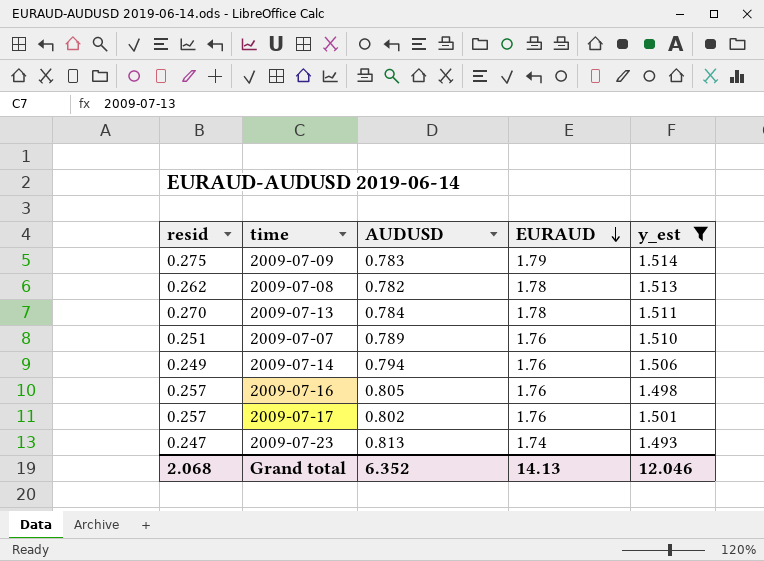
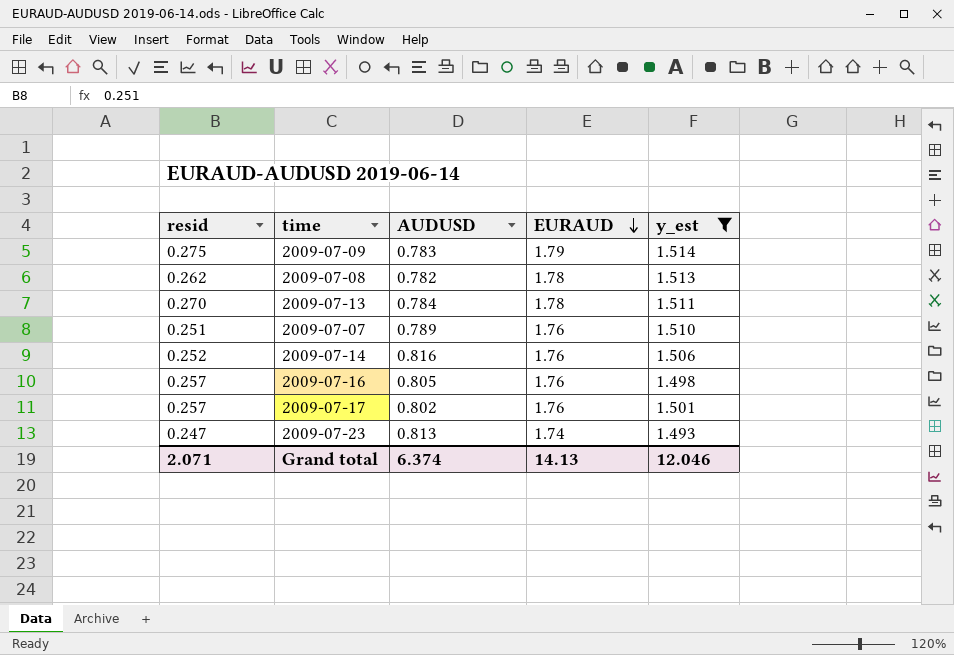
2009-07-14 | resid: 0.249 -> 0.252
2009-07-14 | AUDUSD: 0.794 -> 0.816
Grand total | resid: 2.068 -> 2.071
Grand total | AUDUSD: 6.352 -> 6.374

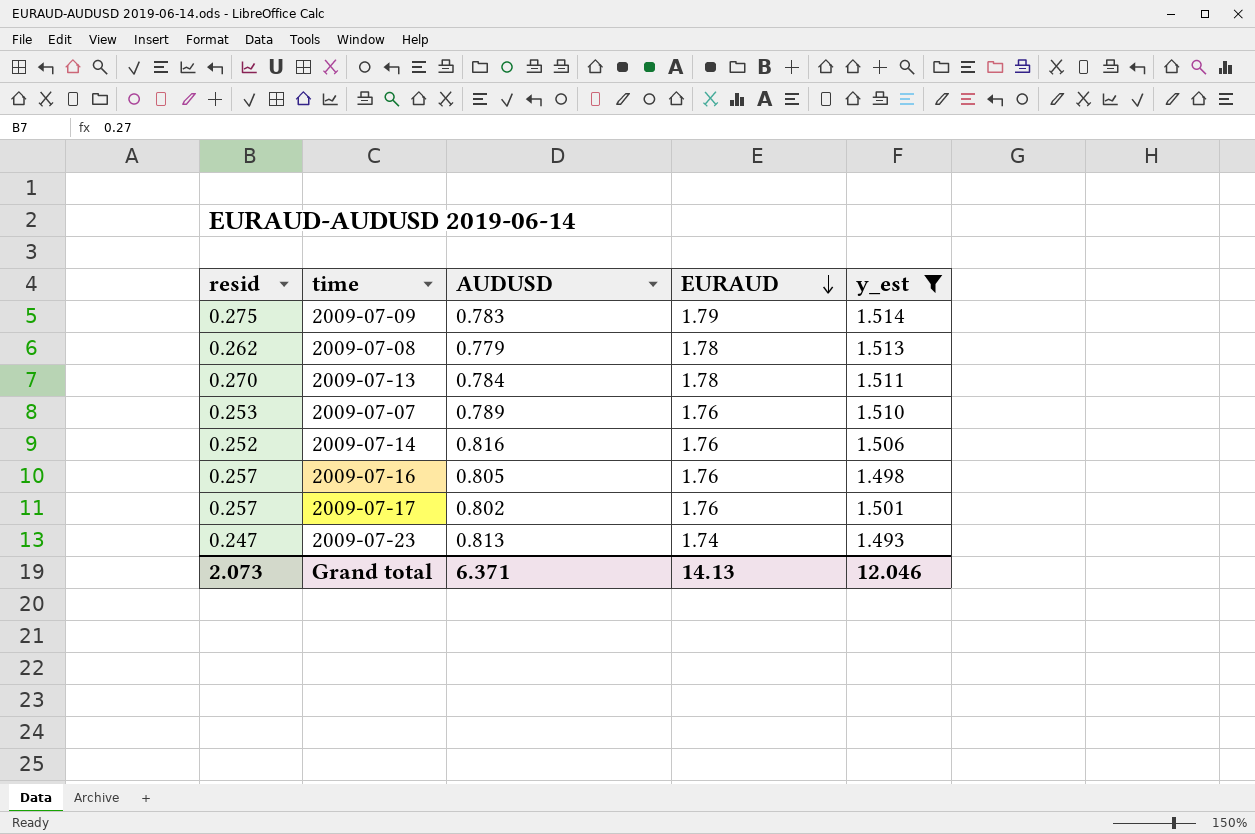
2009-07-08 | AUDUSD: 0.782 -> 0.779
2009-07-07 | resid: 0.251 -> 0.253
Grand total | resid: 2.071 -> 2.073
Grand total | AUDUSD: 6.374 -> 6.371

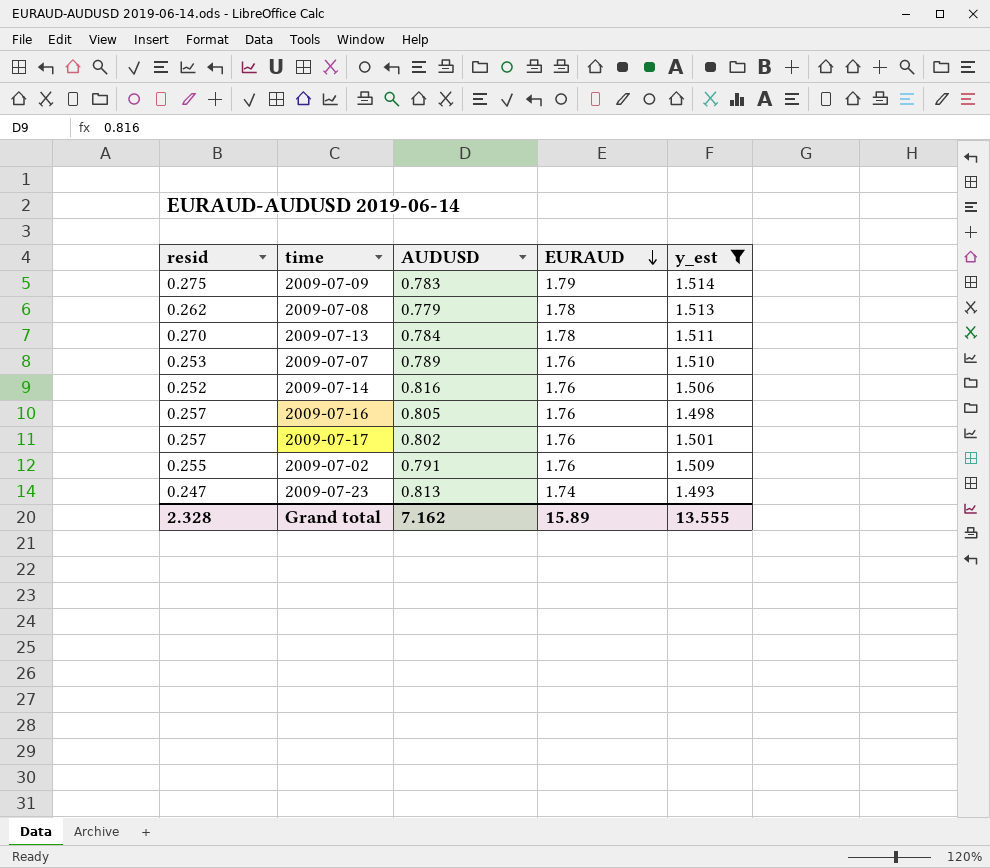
row 2009-07-02: none -> 0.255 | 0.791 | 1.76 | 1.509
Grand total | resid: 2.073 -> 2.328
Grand total | AUDUSD: 6.371 -> 7.162
Grand total | EURAUD: 14.13 -> 15.89
Grand total | y_est: 12.046 -> 13.555

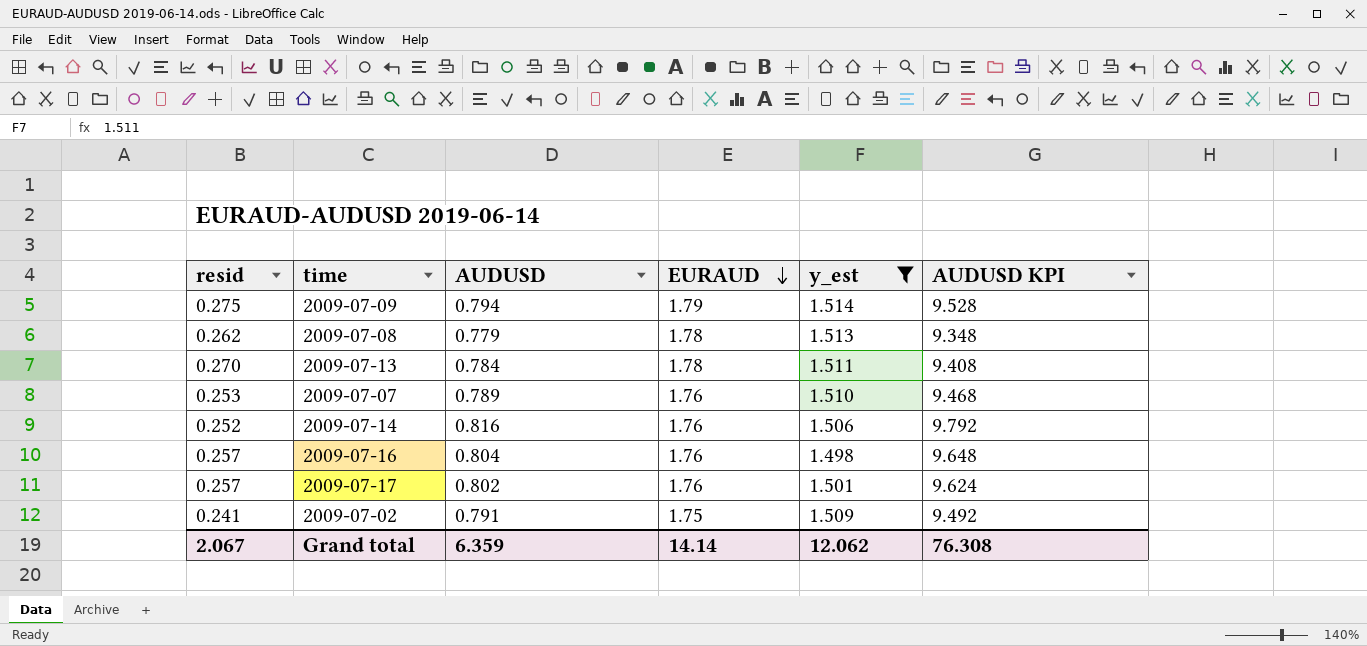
column AUDUSD KPI | formula: none -> [AUDUSD] * 12
row 2009-07-23: 0.247 | 0.813 | 1.74 | 1.493 -> none
2009-07-09 | AUDUSD: 0.783 -> 0.794
2009-07-16 | AUDUSD: 0.805 -> 0.804
2009-07-02 | resid: 0.255 -> 0.241
2009-07-02 | EURAUD: 1.76 -> 1.75
Grand total | resid: 2.328 -> 2.067
Grand total | AUDUSD: 7.162 -> 6.359
Grand total | EURAUD: 15.89 -> 14.14
Grand total | y_est: 13.555 -> 12.062

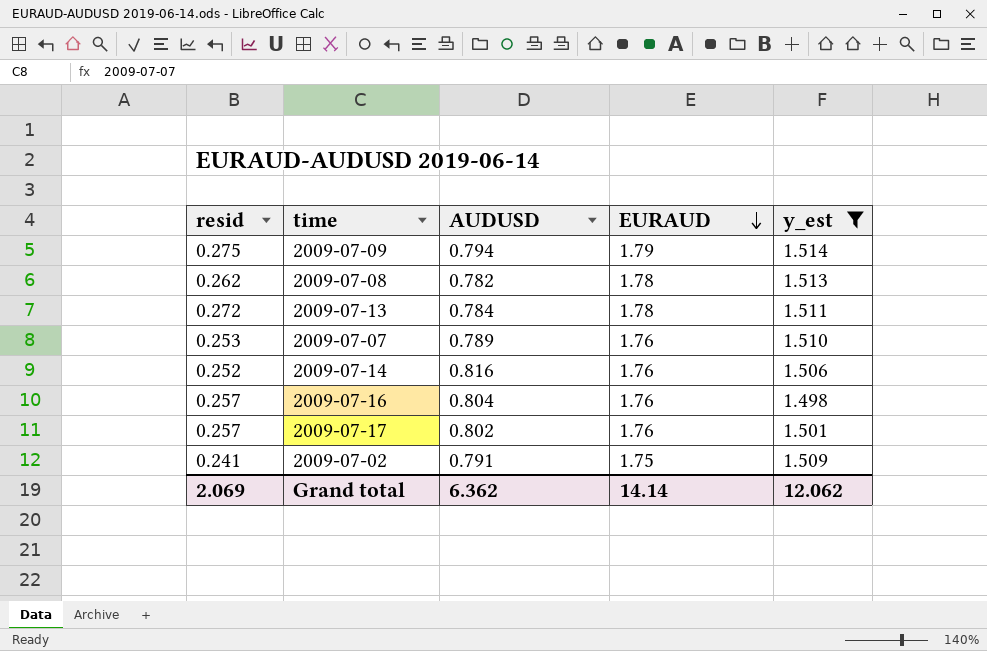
column AUDUSD KPI | formula: [AUDUSD] * 12 -> none
2009-07-08 | AUDUSD: 0.779 -> 0.782
2009-07-13 | resid: 0.270 -> 0.272
Grand total | resid: 2.067 -> 2.069
Grand total | AUDUSD: 6.359 -> 6.362

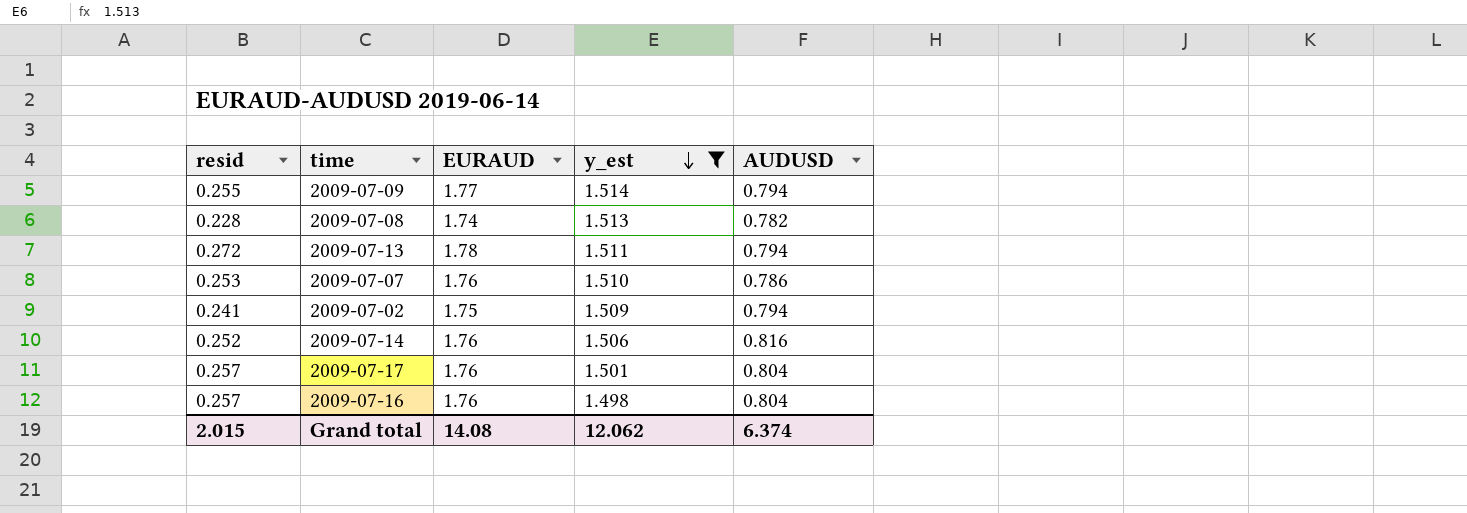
row order: EURAUD descending -> y_est descending
column AUDUSD | position: 3 -> 5
2009-07-09 | resid: 0.275 -> 0.255
2009-07-09 | EURAUD: 1.79 -> 1.77
2009-07-08 | resid: 0.262 -> 0.228
2009-07-08 | EURAUD: 1.78 -> 1.74
2009-07-13 | AUDUSD: 0.784 -> 0.794
2009-07-07 | AUDUSD: 0.789 -> 0.786
2009-07-02 | AUDUSD: 0.791 -> 0.794
2009-07-17 | AUDUSD: 0.802 -> 0.804
Grand total | resid: 2.069 -> 2.015
Grand total | EURAUD: 14.14 -> 14.08
Grand total | AUDUSD: 6.362 -> 6.374

